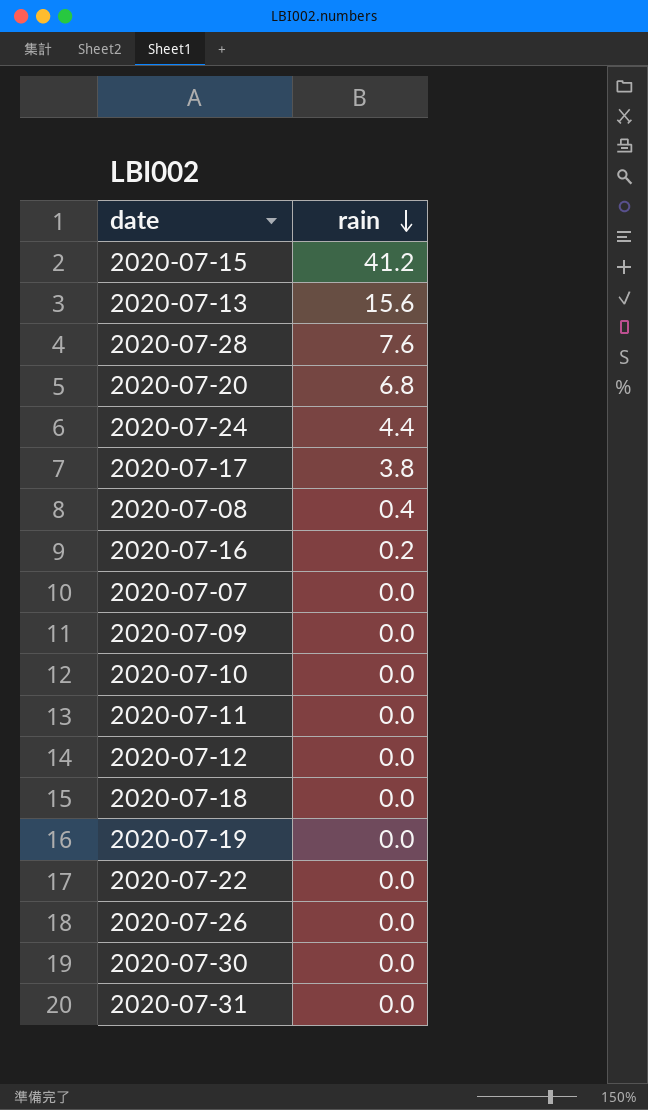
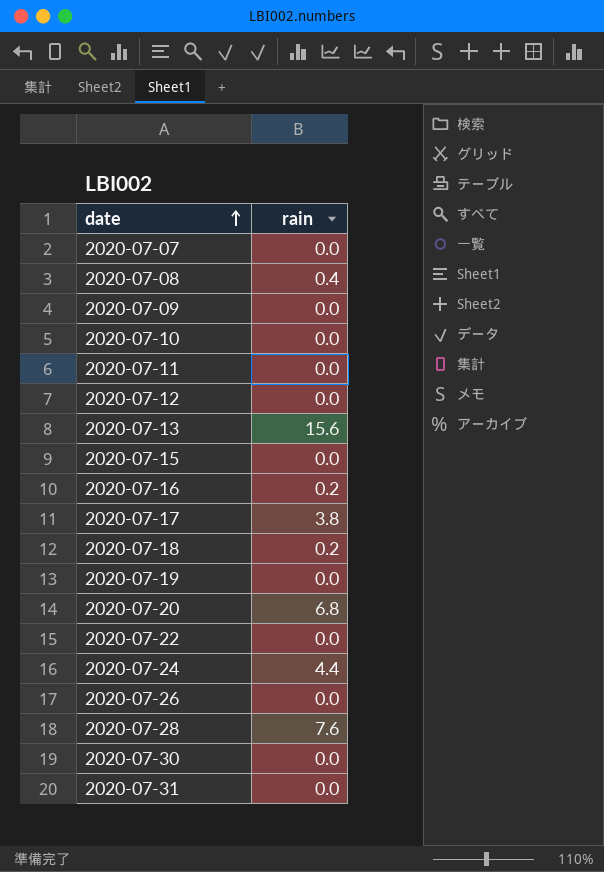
row order: rain descending -> date ascending
2020-07-15 | rain: 41.2 -> 0.0
2020-07-18 | rain: 0.0 -> 0.2

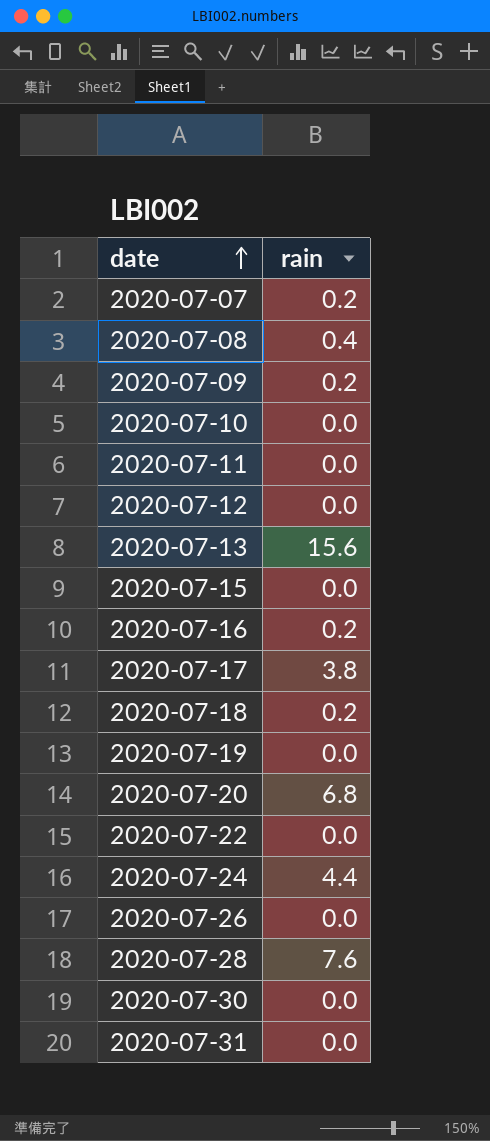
2020-07-07 | rain: 0.0 -> 0.2
2020-07-09 | rain: 0.0 -> 0.2

